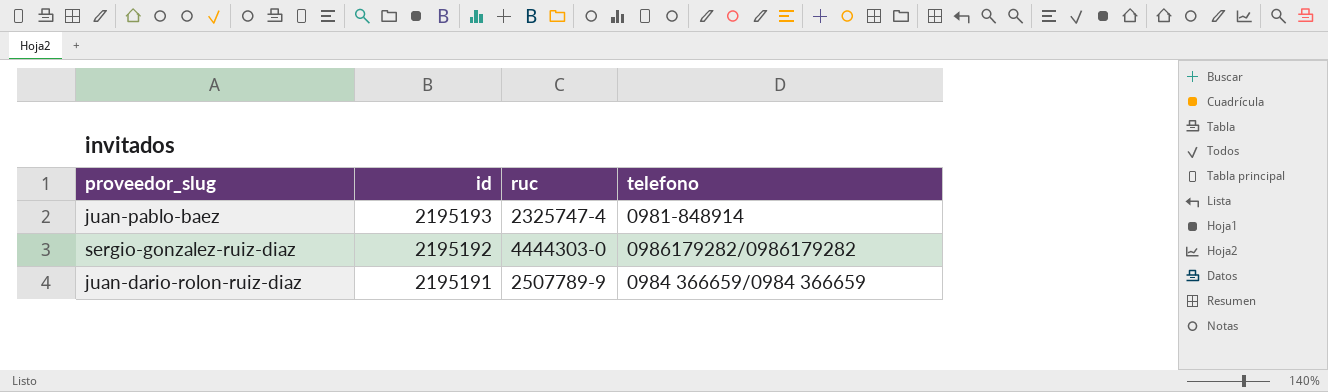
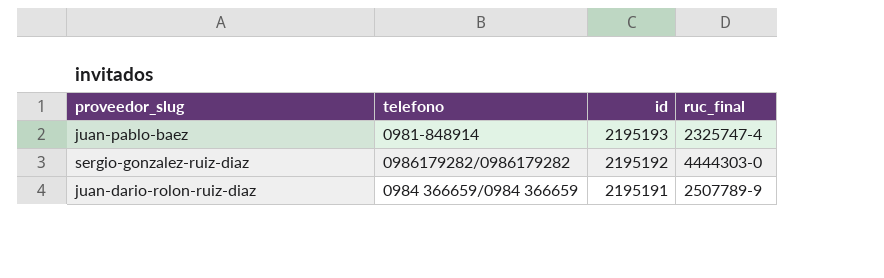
column telefono | position: 4 -> 2
column name: ruc -> ruc_final

